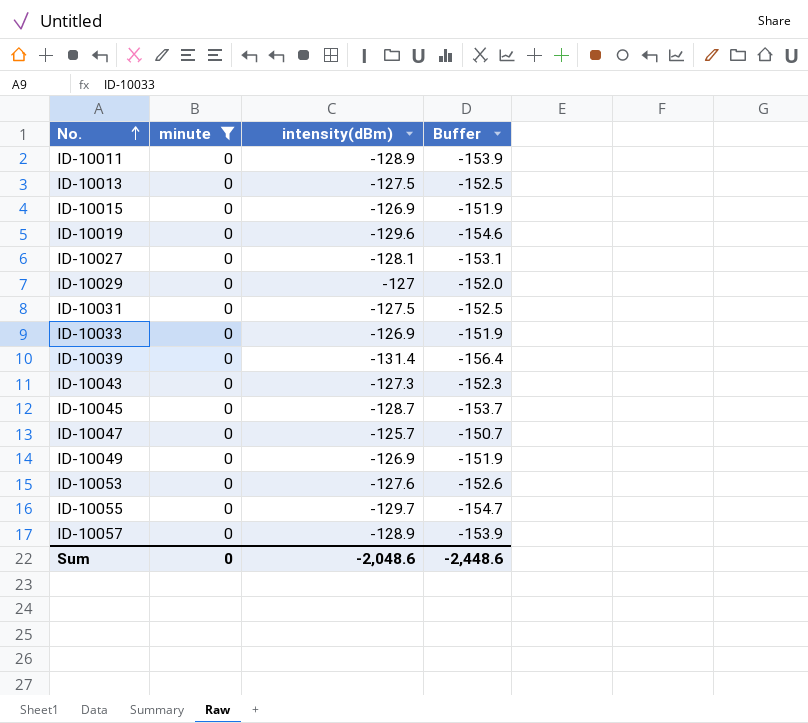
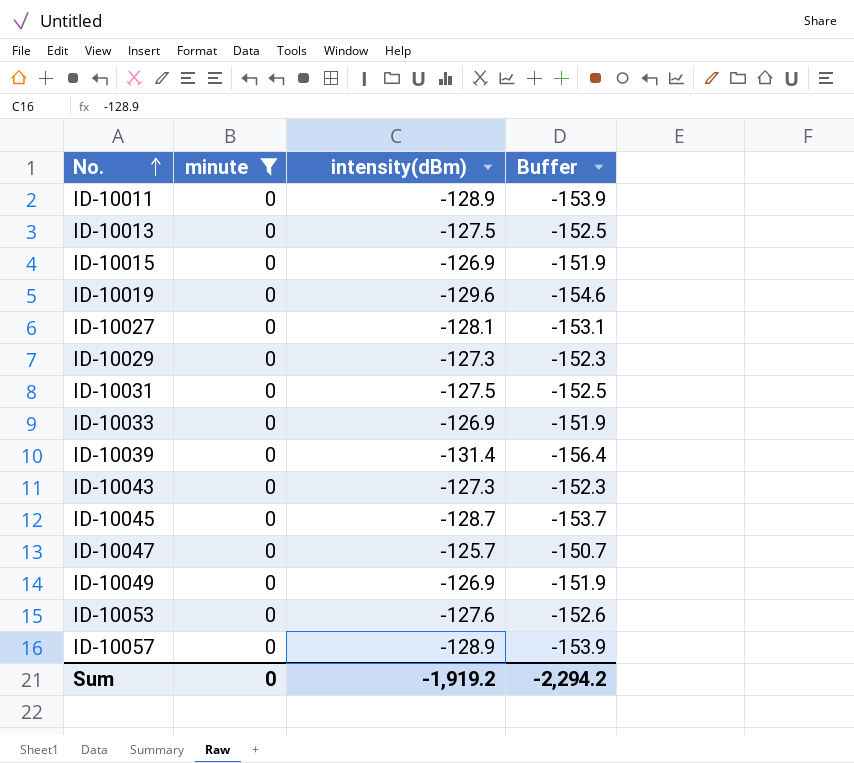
row ID-10055: 0 | -129.7 | -154.7 -> none
ID-10029 | intensity(dBm): -127 -> -127.3
ID-10029 | Buffer: -152.0 -> -152.3
Sum | intensity(dBm): -2,048.6 -> -1,919.2
Sum | Buffer: -2,448.6 -> -2,294.2

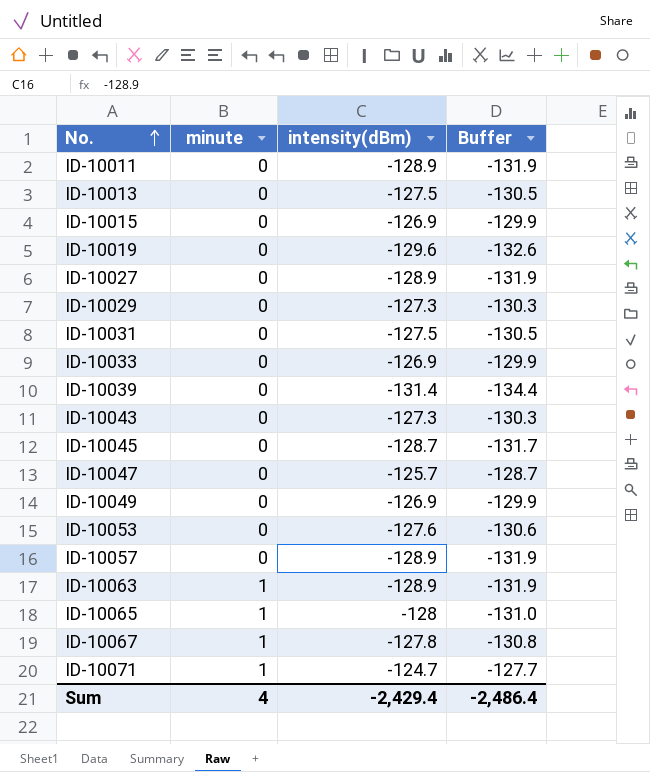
filter: minute = 0 -> none
column Buffer | formula: [intensity(dBm)] - 25 -> [intensity(dBm)] - 3
ID-10027 | intensity(dBm): -128.1 -> -128.9
Sum | minute: 0 -> 4
Sum | intensity(dBm): -1,919.2 -> -2,429.4
Sum | Buffer: -2,294.2 -> -2,486.4

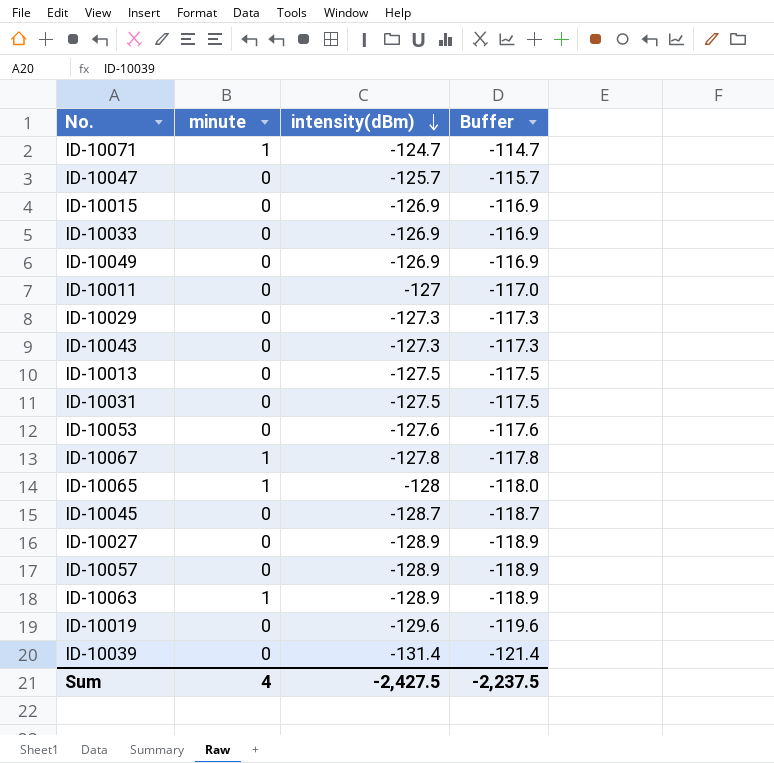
row order: No. ascending -> intensity(dBm) descending
column Buffer | formula: [intensity(dBm)] - 3 -> [intensity(dBm)] + 10
ID-10011 | intensity(dBm): -128.9 -> -127
Sum | intensity(dBm): -2,429.4 -> -2,427.5
Sum | Buffer: -2,486.4 -> -2,237.5

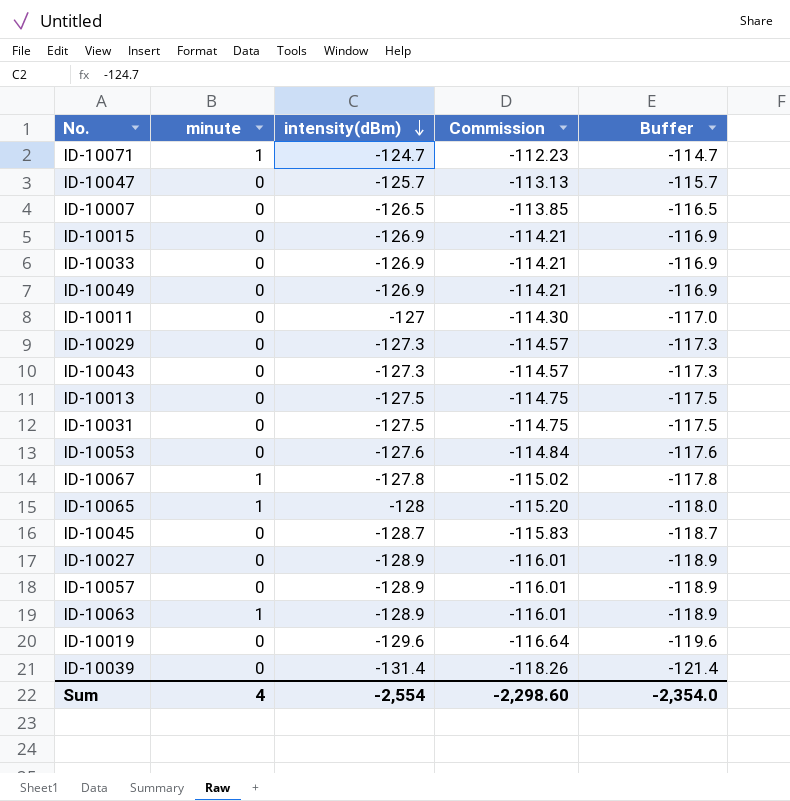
column Commission | formula: none -> [intensity(dBm)] * 0.9
row ID-10007: none -> 0 | -126.5 | -113.85 | -116.5
Sum | intensity(dBm): -2,427.5 -> -2,554
Sum | Buffer: -2,237.5 -> -2,354.0

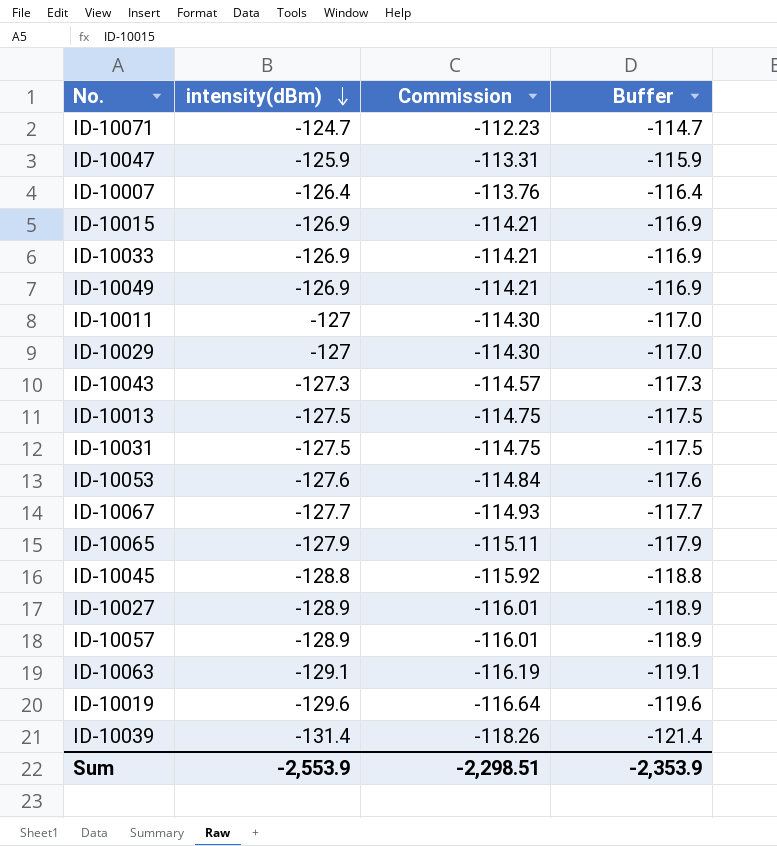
column minute | position: 2 -> none
ID-10047 | intensity(dBm): -125.7 -> -125.9
ID-10047 | Commission: -113.13 -> -113.31
ID-10047 | Buffer: -115.7 -> -115.9
ID-10007 | intensity(dBm): -126.5 -> -126.4
ID-10007 | Commission: -113.85 -> -113.76
ID-10007 | Buffer: -116.5 -> -116.4
ID-10029 | intensity(dBm): -127.3 -> -127
ID-10029 | Commission: -114.57 -> -114.30
ID-10029 | Buffer: -117.3 -> -117.0
ID-10067 | intensity(dBm): -127.8 -> -127.7
ID-10067 | Commission: -115.02 -> -114.93
ID-10067 | Buffer: -117.8 -> -117.7
ID-10065 | intensity(dBm): -128 -> -127.9
ID-10065 | Commission: -115.20 -> -115.11
ID-10065 | Buffer: -118.0 -> -117.9
ID-10045 | intensity(dBm): -128.7 -> -128.8
ID-10045 | Commission: -115.83 -> -115.92
ID-10045 | Buffer: -118.7 -> -118.8
ID-10063 | intensity(dBm): -128.9 -> -129.1
ID-10063 | Commission: -116.01 -> -116.19
ID-10063 | Buffer: -118.9 -> -119.1
Sum | intensity(dBm): -2,554 -> -2,553.9
Sum | Commission: -2,298.60 -> -2,298.51
Sum | Buffer: -2,354.0 -> -2,353.9

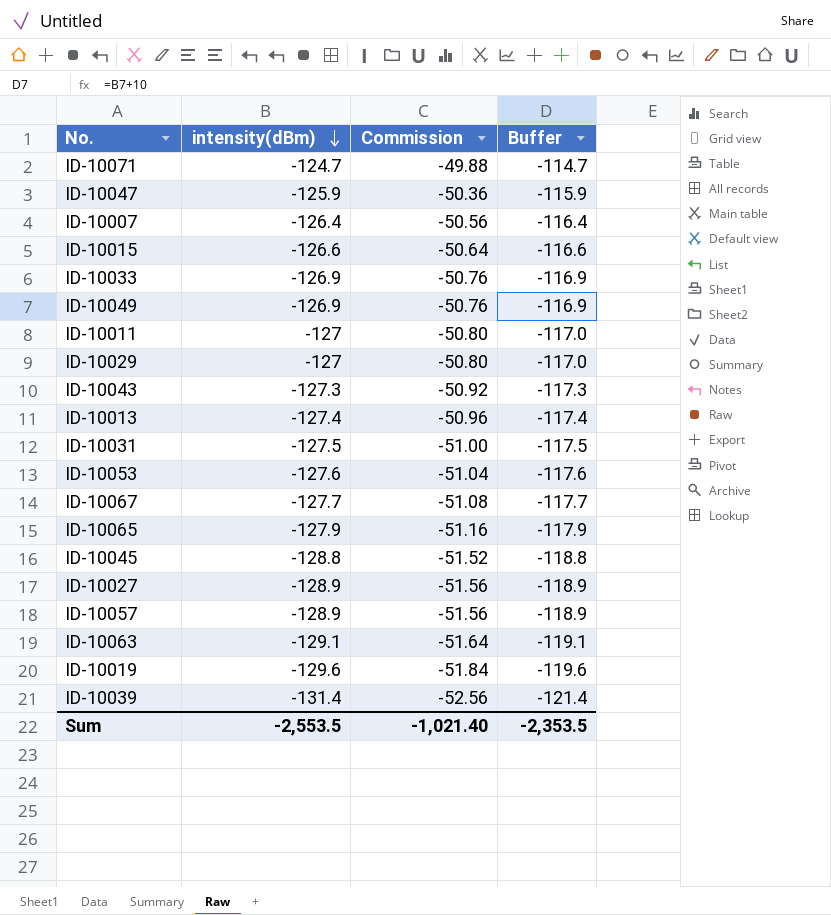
column Commission | formula: [intensity(dBm)] * 0.9 -> [intensity(dBm)] * 0.4
ID-10015 | intensity(dBm): -126.9 -> -126.6
ID-10015 | Buffer: -116.9 -> -116.6
ID-10013 | intensity(dBm): -127.5 -> -127.4
ID-10013 | Buffer: -117.5 -> -117.4
Sum | intensity(dBm): -2,553.9 -> -2,553.5
Sum | Commission: -2,298.51 -> -1,021.40
Sum | Buffer: -2,353.9 -> -2,353.5

